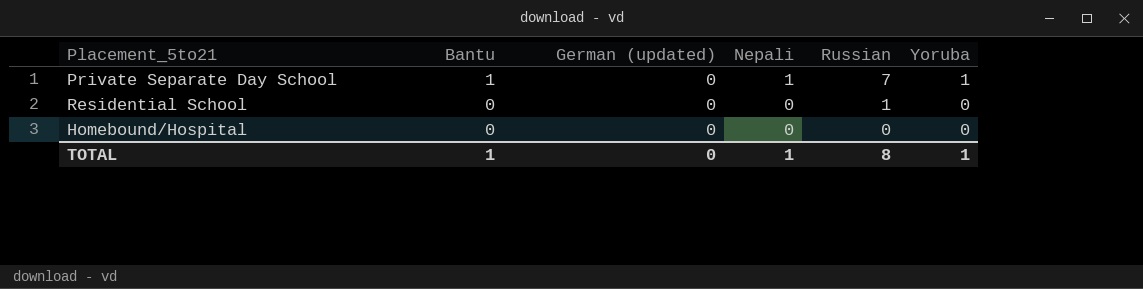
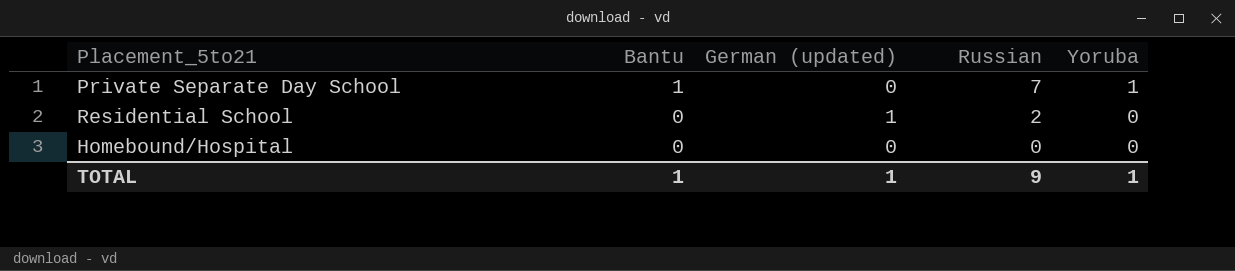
column Nepali | position: 4 -> none
Residential School | German (updated): 0 -> 1
Residential School | Russian: 1 -> 2
TOTAL | German (updated): 0 -> 1
TOTAL | Russian: 8 -> 9

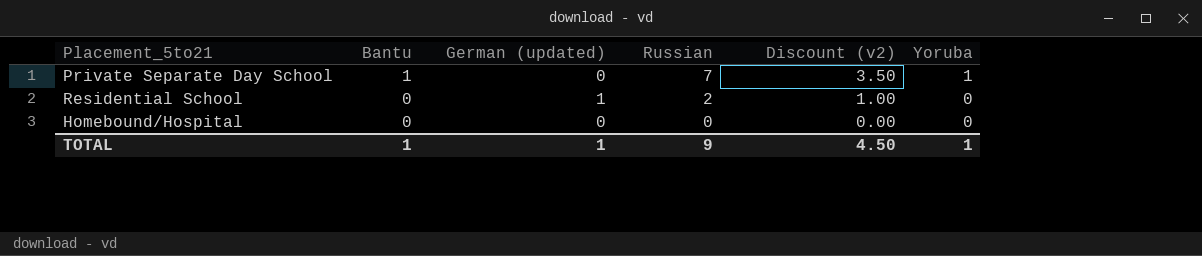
column Discount (v2) | formula: none -> [Russian] * 0.5

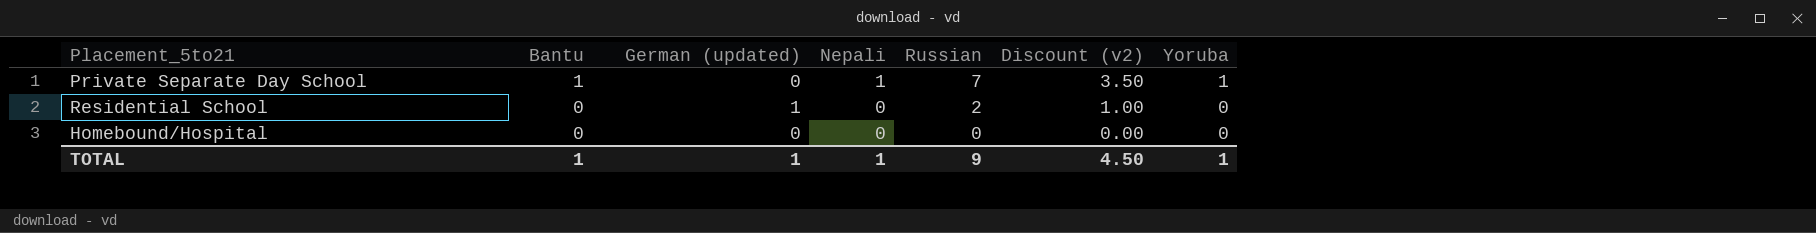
column Nepali | position: none -> 4

